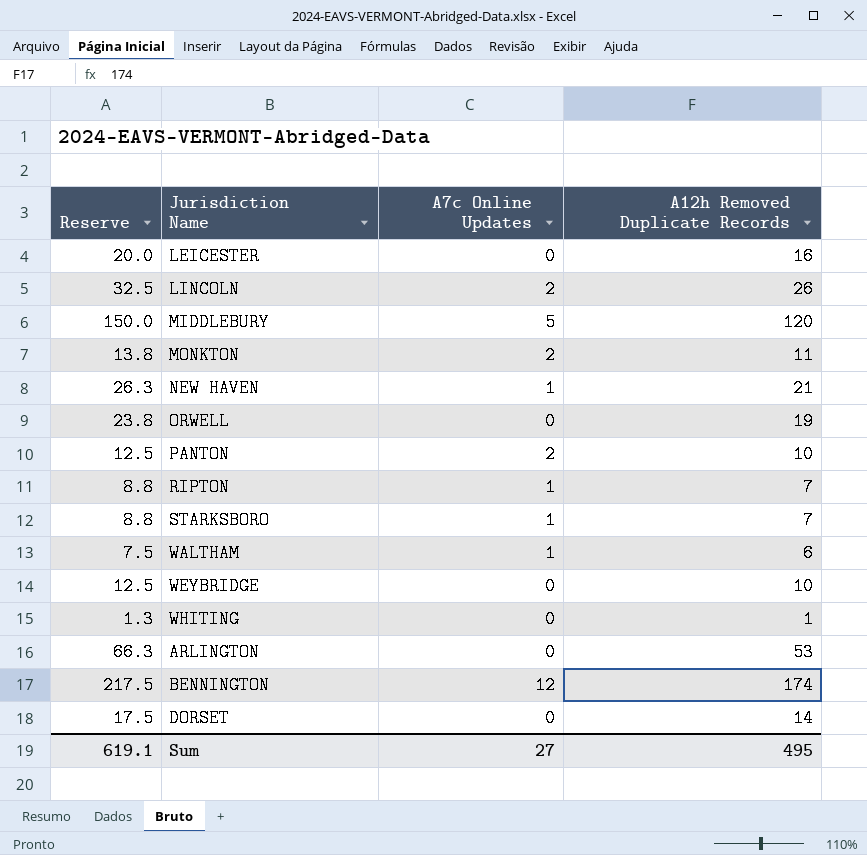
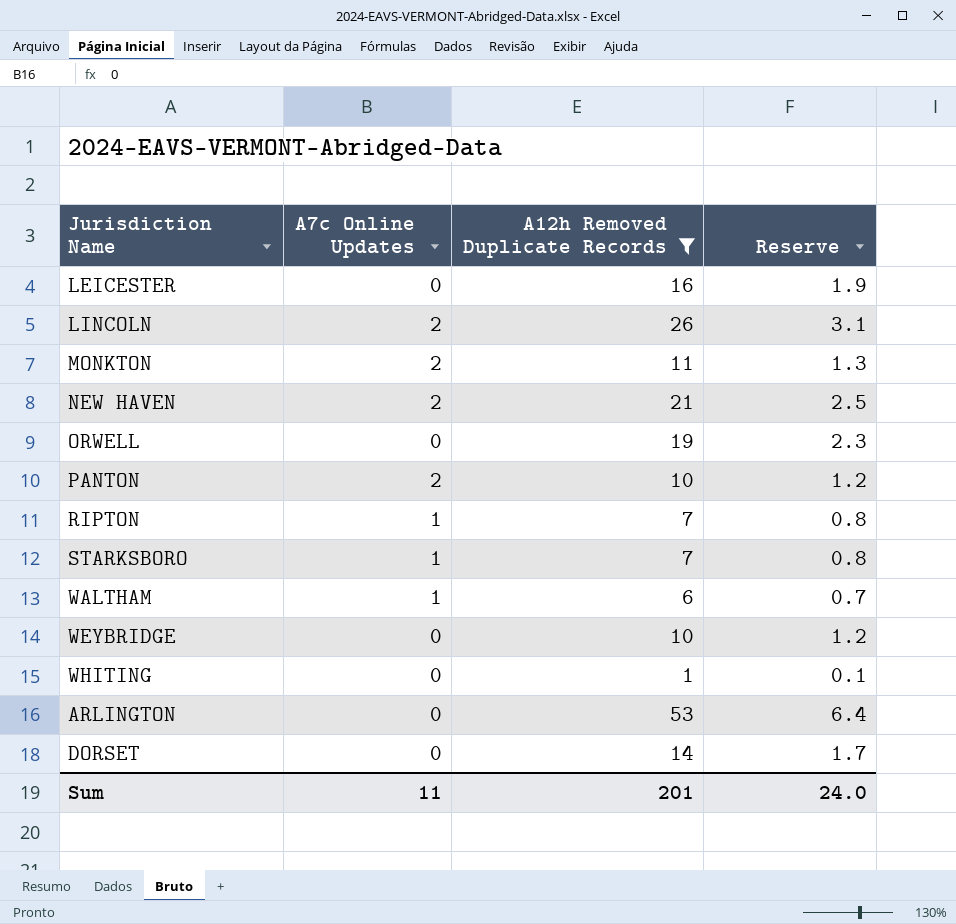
filter: none -> A12h Removed Duplicate Records <= 53
column Reserve | formula: [A12h Removed Duplicate Records] * 1.25 -> [A12h Removed Duplicate Records] * 0.12
column Reserve | position: 1 -> 4
NEW HAVEN | A7c Online Updates: 1 -> 2
Sum | A7c Online Updates: 27 -> 11
Sum | A12h Removed Duplicate Records: 495 -> 201
Sum | Reserve: 619.1 -> 24.0

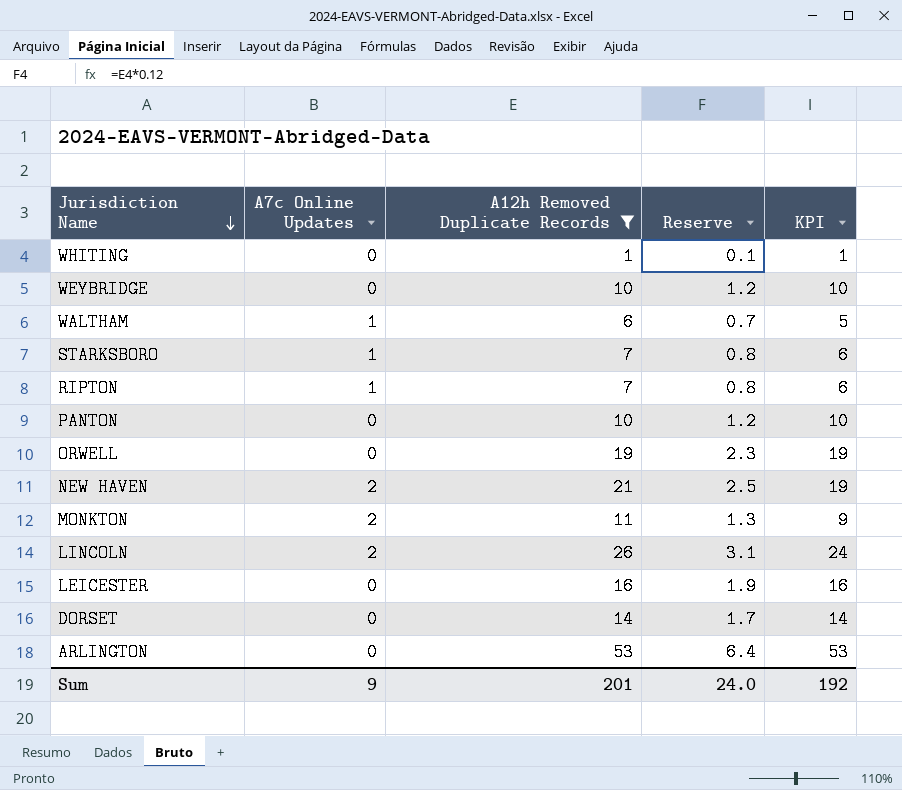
row order: none -> Jurisdiction Name descending
column KPI | formula: none -> [A12h Removed Duplicate Records] - [A7c Online Updates]
PANTON | A7c Online Updates: 2 -> 0
Sum | A7c Online Updates: 11 -> 9

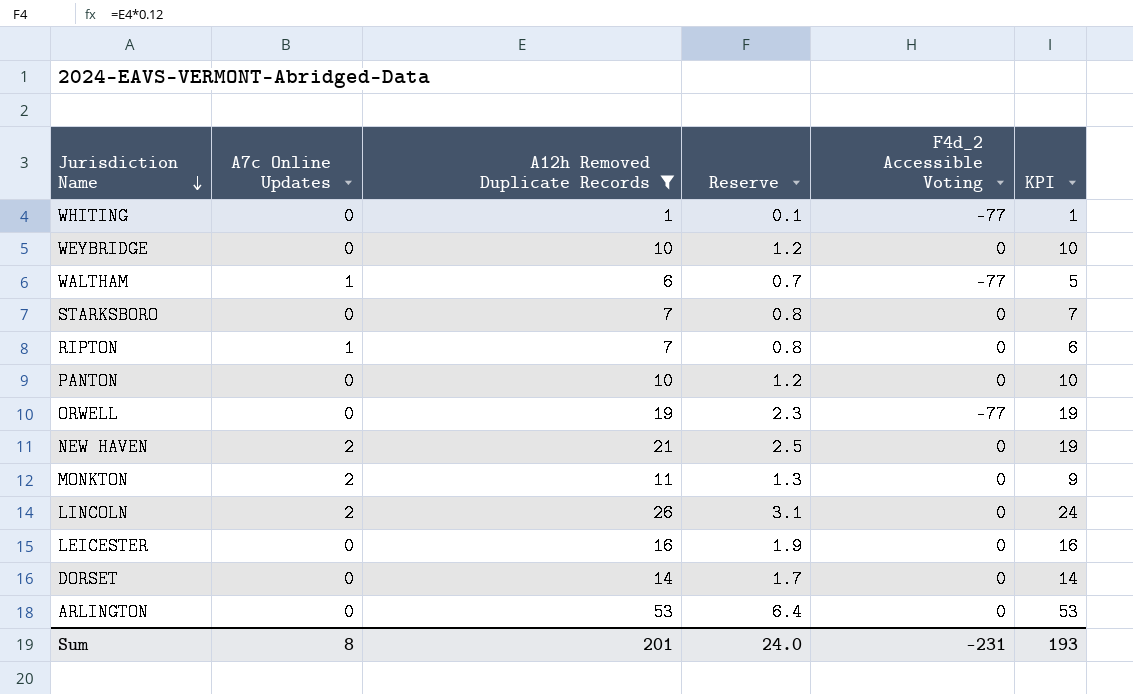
column F4d_2 Accessible Voting | position: none -> 5
STARKSBORO | A7c Online Updates: 1 -> 0
STARKSBORO | KPI: 6 -> 7
Sum | A7c Online Updates: 9 -> 8
Sum | KPI: 192 -> 193

